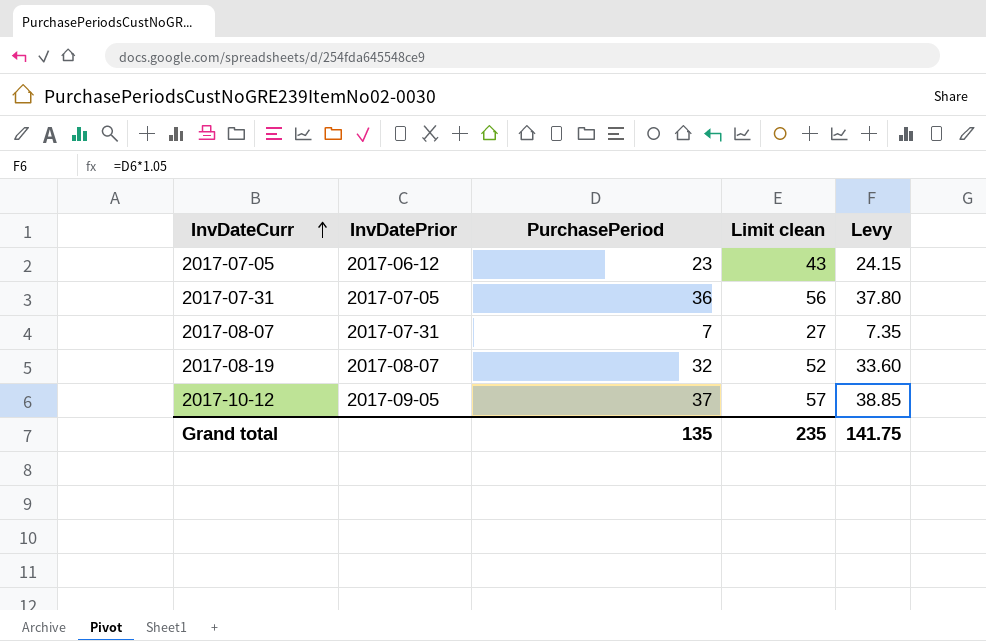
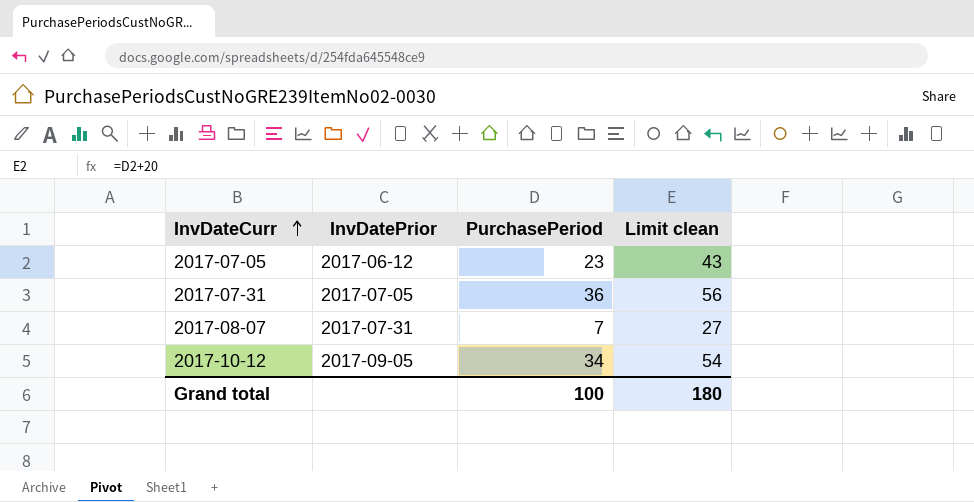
column Levy | formula: [PurchasePeriod] * 1.05 -> none
row 2017-08-19: 2017-08-07 | 32 | 52 | 33.60 -> none
2017-10-12 | PurchasePeriod: 37 -> 34
2017-10-12 | Limit clean: 57 -> 54
Grand total | PurchasePeriod: 135 -> 100
Grand total | Limit clean: 235 -> 180

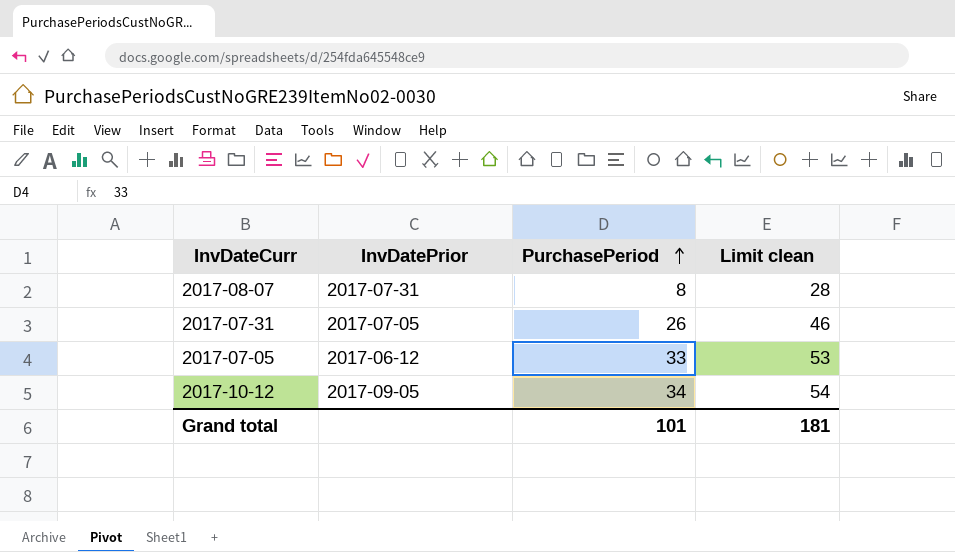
row order: InvDateCurr ascending -> PurchasePeriod ascending
2017-08-07 | PurchasePeriod: 7 -> 8
2017-08-07 | Limit clean: 27 -> 28
2017-07-31 | PurchasePeriod: 36 -> 26
2017-07-31 | Limit clean: 56 -> 46
2017-07-05 | PurchasePeriod: 23 -> 33
2017-07-05 | Limit clean: 43 -> 53
Grand total | PurchasePeriod: 100 -> 101
Grand total | Limit clean: 180 -> 181

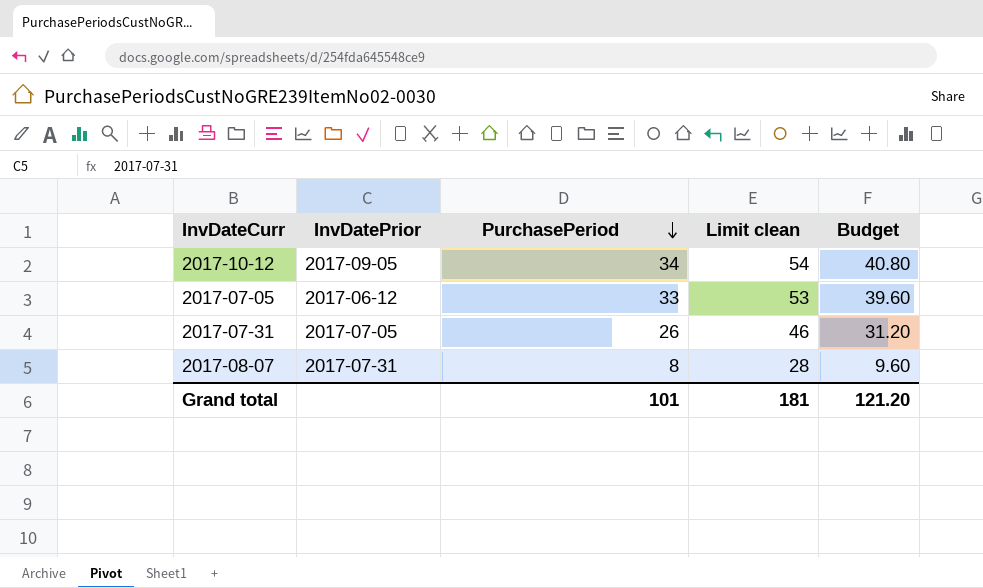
row order: PurchasePeriod ascending -> PurchasePeriod descending
column Budget | formula: none -> [PurchasePeriod] * 1.2

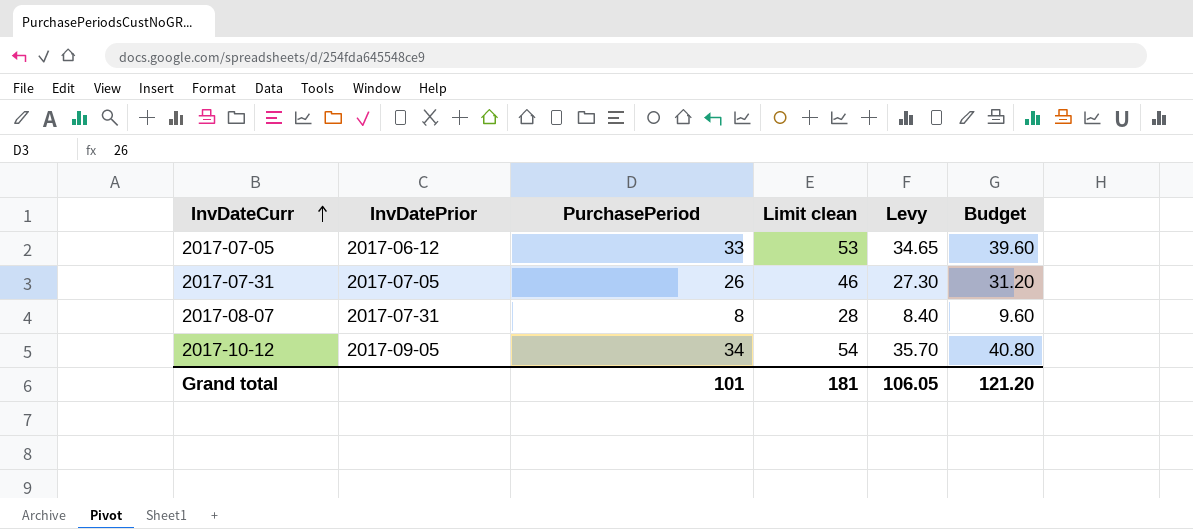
row order: PurchasePeriod descending -> InvDateCurr ascending
column Levy | formula: none -> [PurchasePeriod] * 1.05

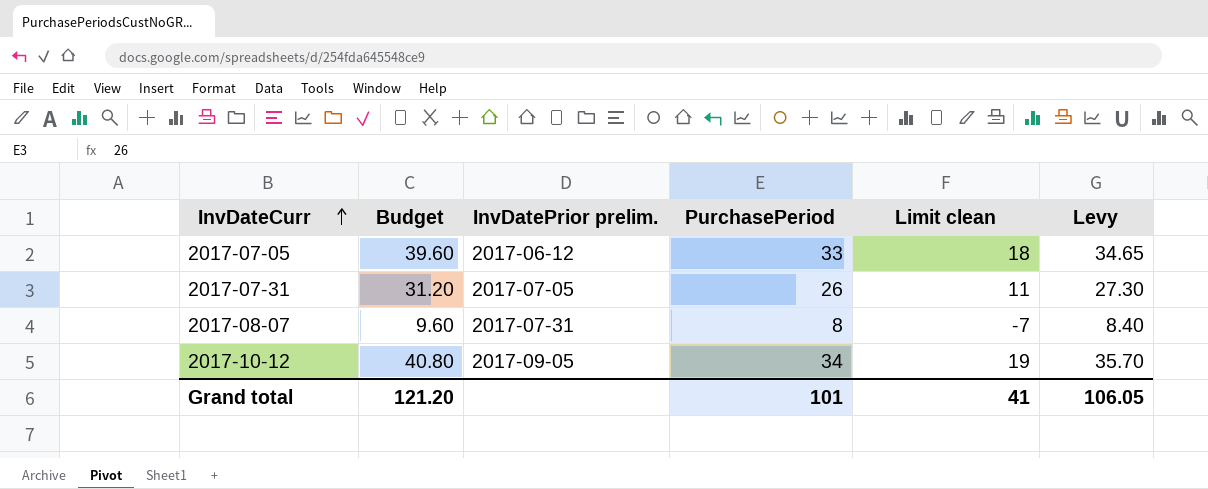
column Budget | position: 6 -> 2
column name: InvDatePrior -> InvDatePrior prelim.
column Limit clean | formula: [PurchasePeriod] + 20 -> [PurchasePeriod] - 15
Grand total | Limit clean: 181 -> 41

